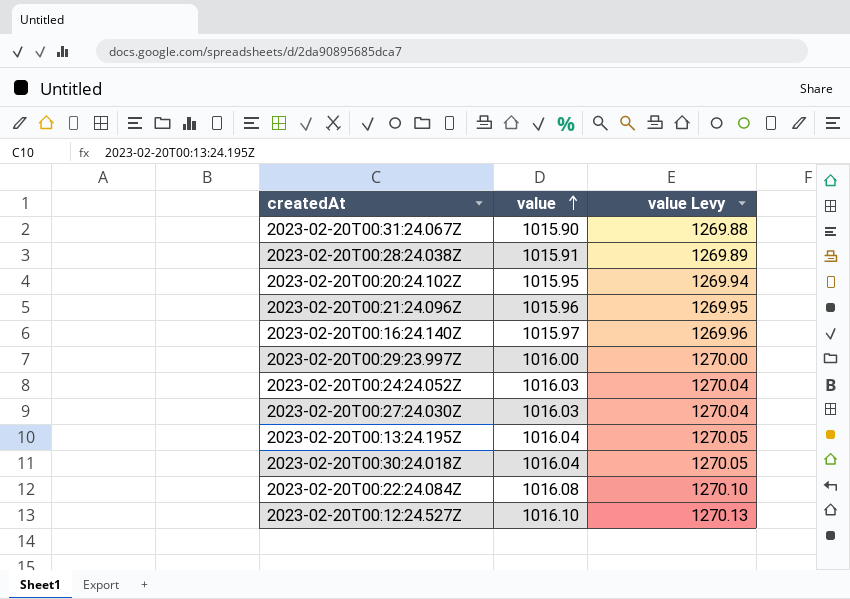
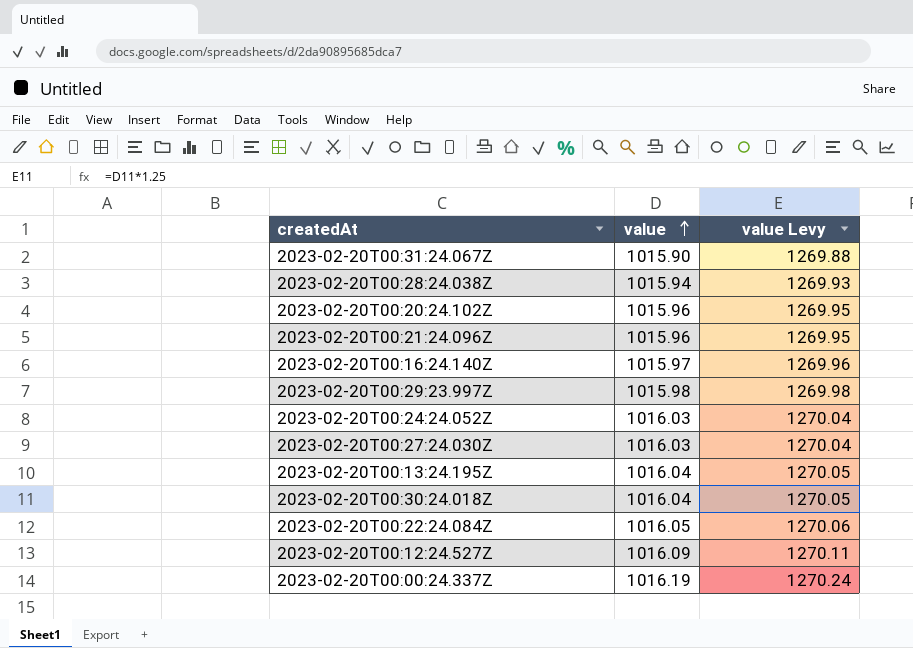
2023-02-20T00:28:24.038Z | value: 1015.91 -> 1015.94
2023-02-20T00:28:24.038Z | value Levy: 1269.89 -> 1269.93
2023-02-20T00:20:24.102Z | value: 1015.95 -> 1015.96
2023-02-20T00:20:24.102Z | value Levy: 1269.94 -> 1269.95
2023-02-20T00:29:23.997Z | value: 1016.00 -> 1015.98
2023-02-20T00:29:23.997Z | value Levy: 1270.00 -> 1269.98
2023-02-20T00:22:24.084Z | value: 1016.08 -> 1016.05
2023-02-20T00:22:24.084Z | value Levy: 1270.10 -> 1270.06
2023-02-20T00:12:24.527Z | value: 1016.10 -> 1016.09
2023-02-20T00:12:24.527Z | value Levy: 1270.13 -> 1270.11
row 2023-02-20T00:00:24.337Z: none -> 1016.19 | 1270.24

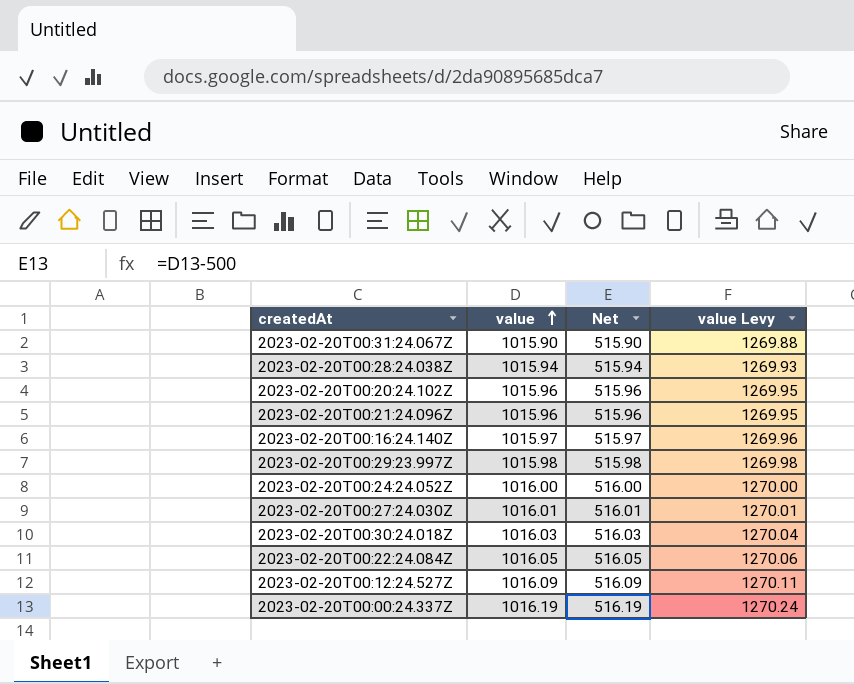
column Net | formula: none -> [value] - 500
row 2023-02-20T00:13:24.195Z: 1016.04 | 1270.05 -> none
2023-02-20T00:24:24.052Z | value: 1016.03 -> 1016.00
2023-02-20T00:24:24.052Z | value Levy: 1270.04 -> 1270.00
2023-02-20T00:27:24.030Z | value: 1016.03 -> 1016.01
2023-02-20T00:27:24.030Z | value Levy: 1270.04 -> 1270.01
2023-02-20T00:30:24.018Z | value: 1016.04 -> 1016.03
2023-02-20T00:30:24.018Z | value Levy: 1270.05 -> 1270.04

